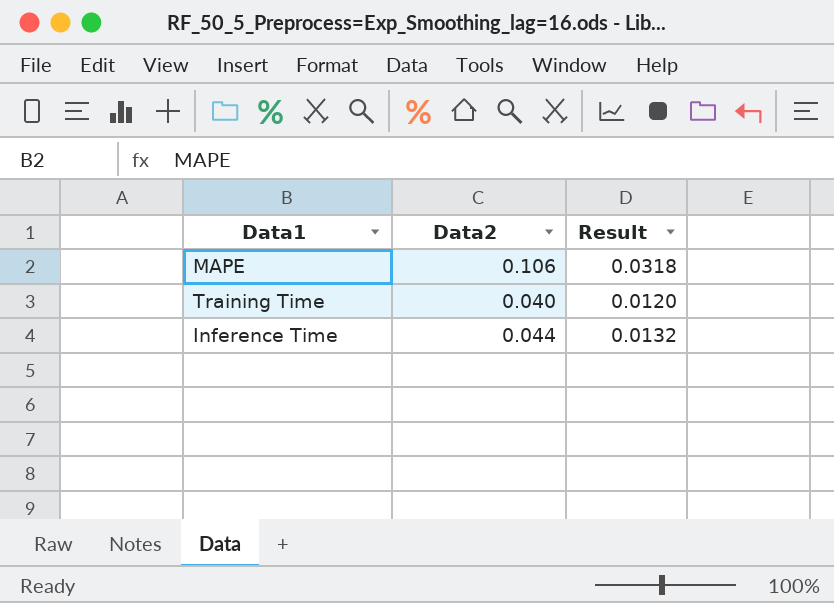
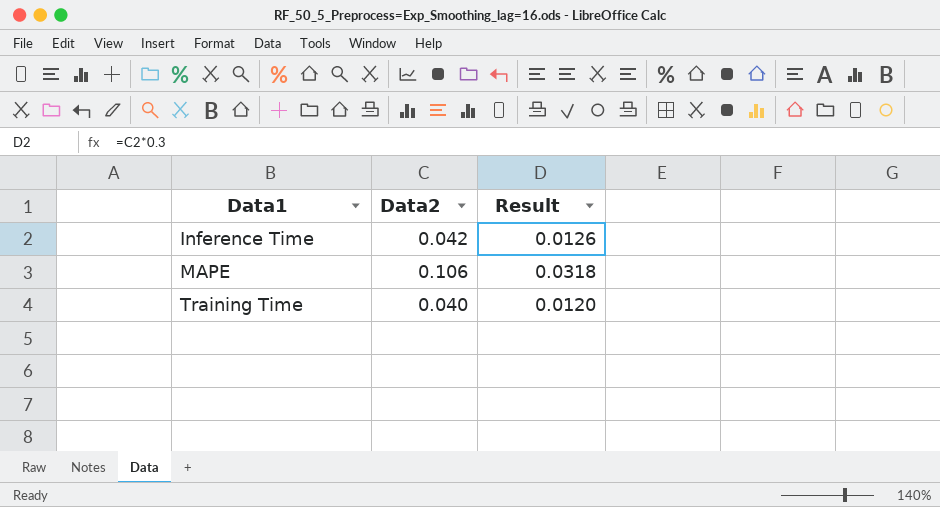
row order: none -> Data1 ascending
Inference Time | Data2: 0.044 -> 0.042
Inference Time | Result: 0.0132 -> 0.0126

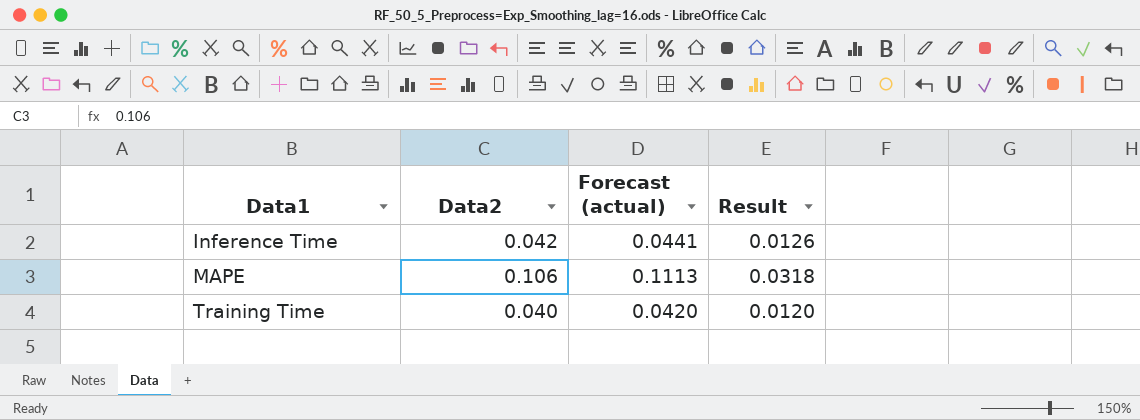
column Forecast (actual) | formula: none -> [Data2] * 1.05

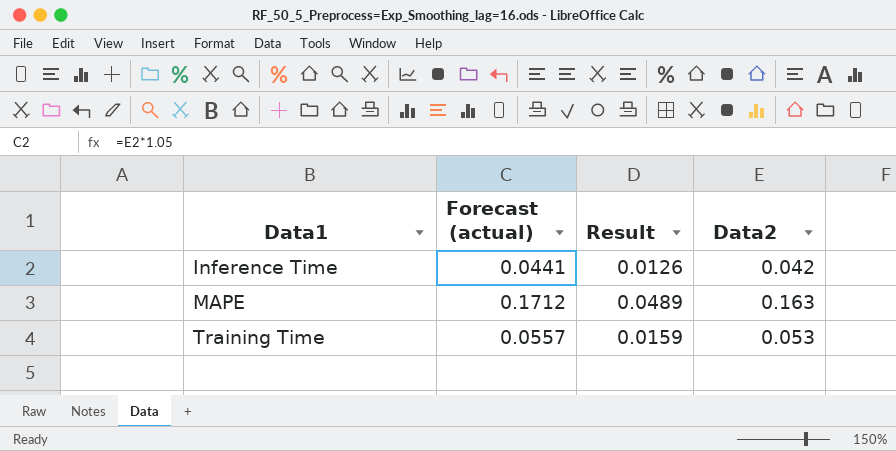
column Data2 | position: 2 -> 4
MAPE | Forecast (actual): 0.1113 -> 0.1712
MAPE | Result: 0.0318 -> 0.0489
MAPE | Data2: 0.106 -> 0.163
Training Time | Forecast (actual): 0.0420 -> 0.0557
Training Time | Result: 0.0120 -> 0.0159
Training Time | Data2: 0.040 -> 0.053

